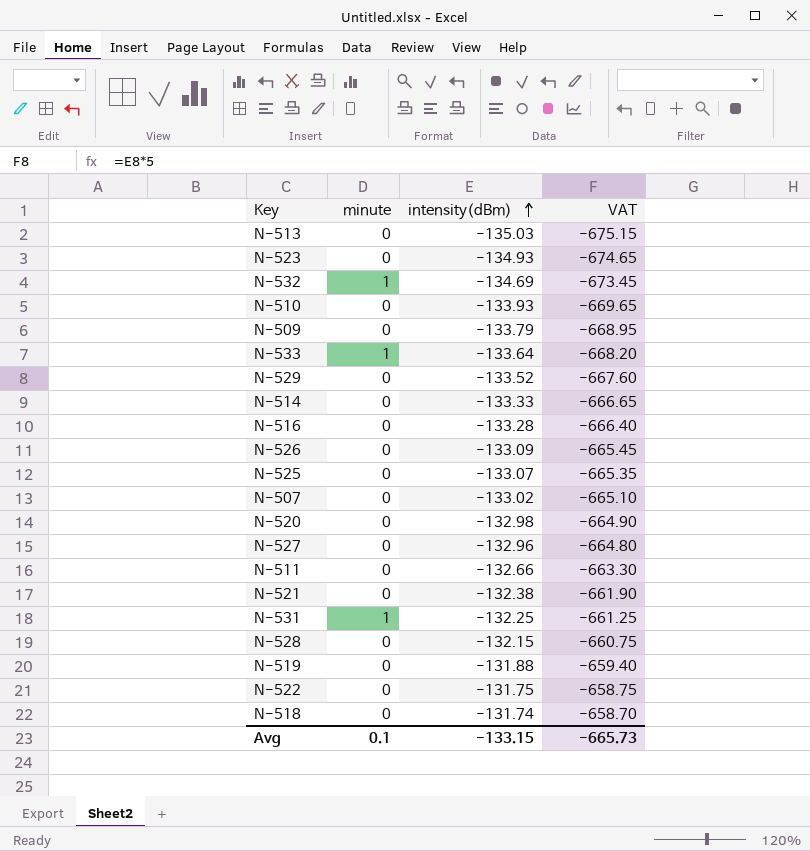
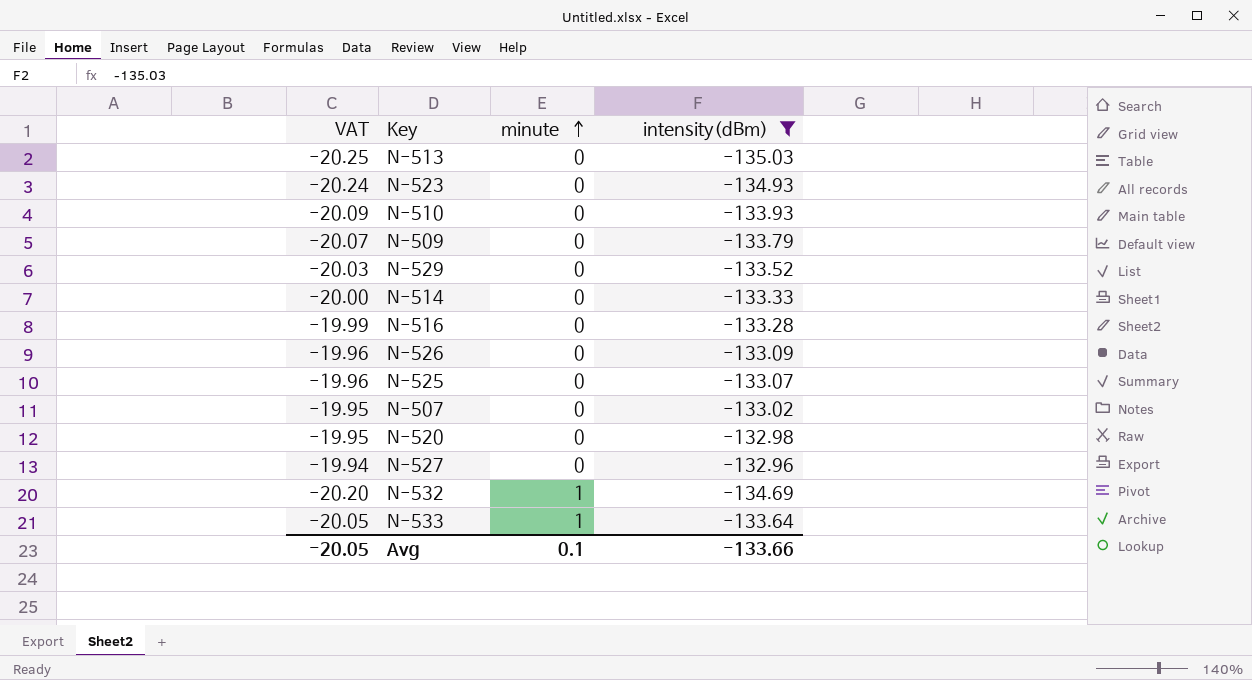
filter: none -> intensity(dBm) <= -132.96
row order: intensity(dBm) ascending -> minute ascending
column VAT | formula: [intensity(dBm)] * 5 -> [intensity(dBm)] * 0.15
column VAT | position: 4 -> 1
Avg | VAT: -665.73 -> -20.05
Avg | intensity(dBm): -133.15 -> -133.66

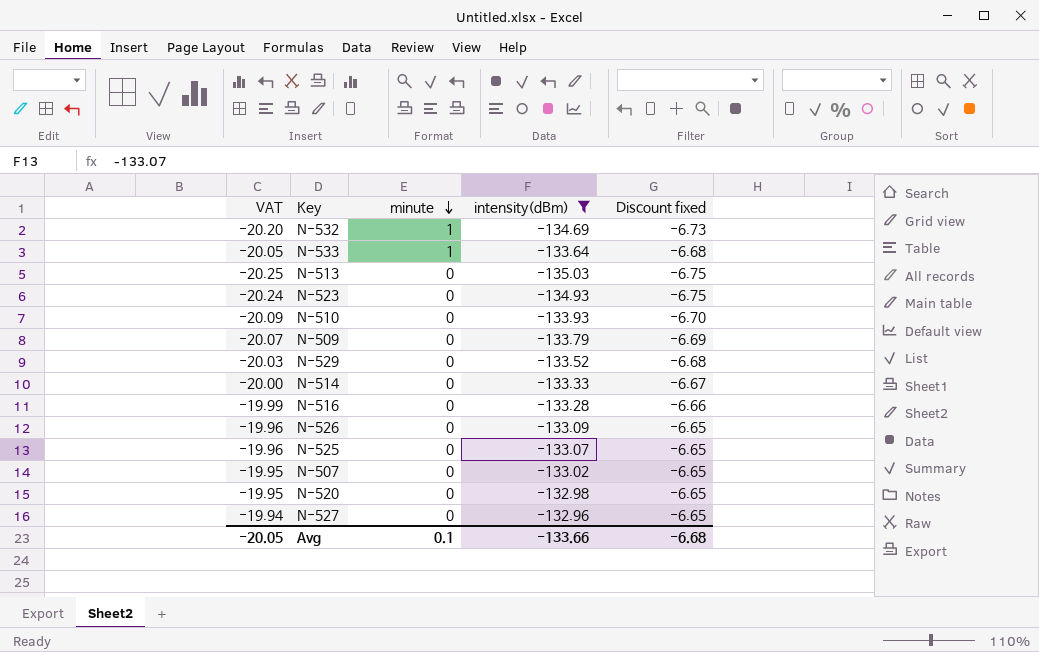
row order: minute ascending -> minute descending
column Discount fixed | formula: none -> [intensity(dBm)] * 0.05

